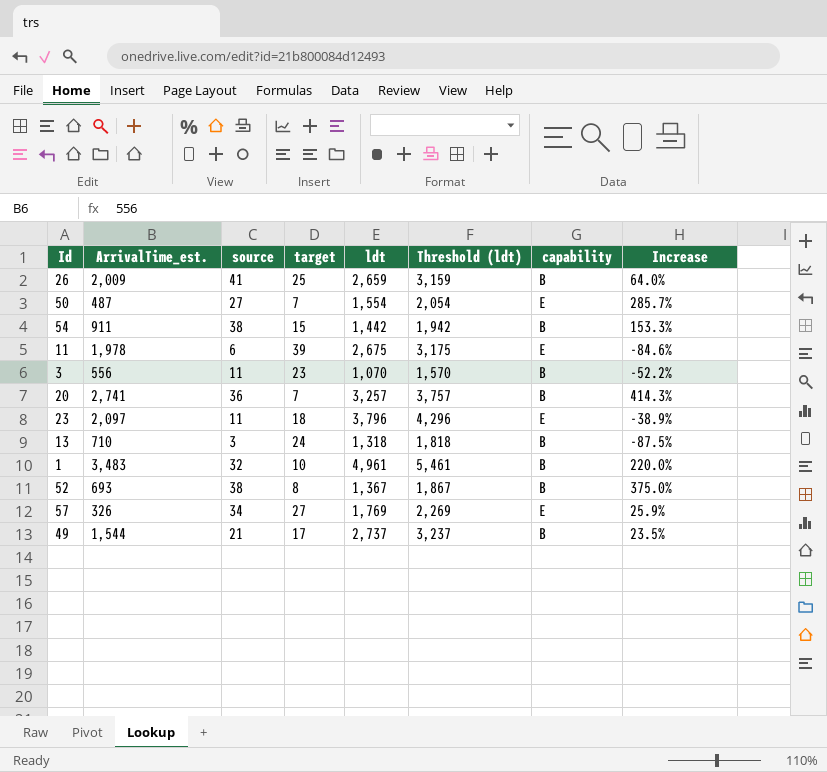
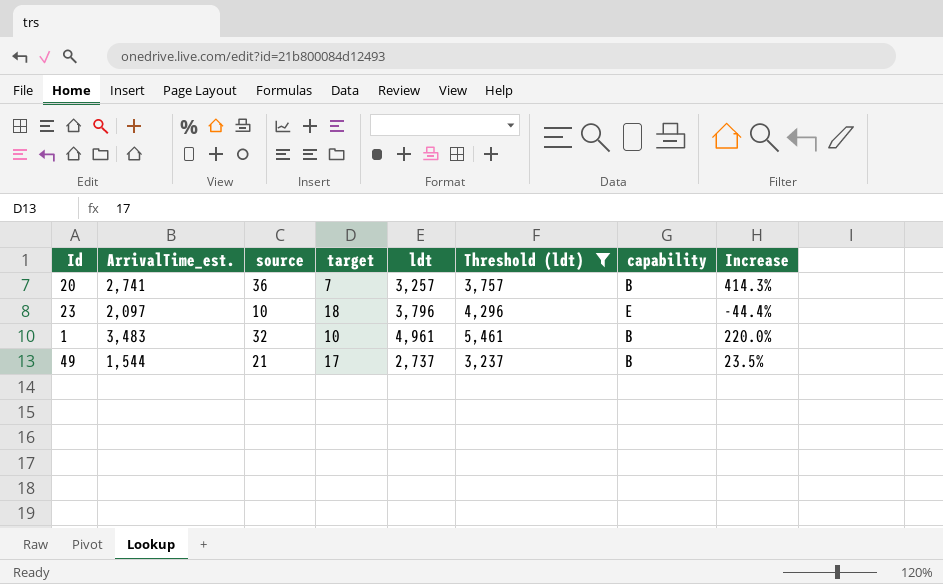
filter: none -> Threshold (ldt) >= 3,237
23 | source: 11 -> 10
23 | Increase: -38.9% -> -44.4%

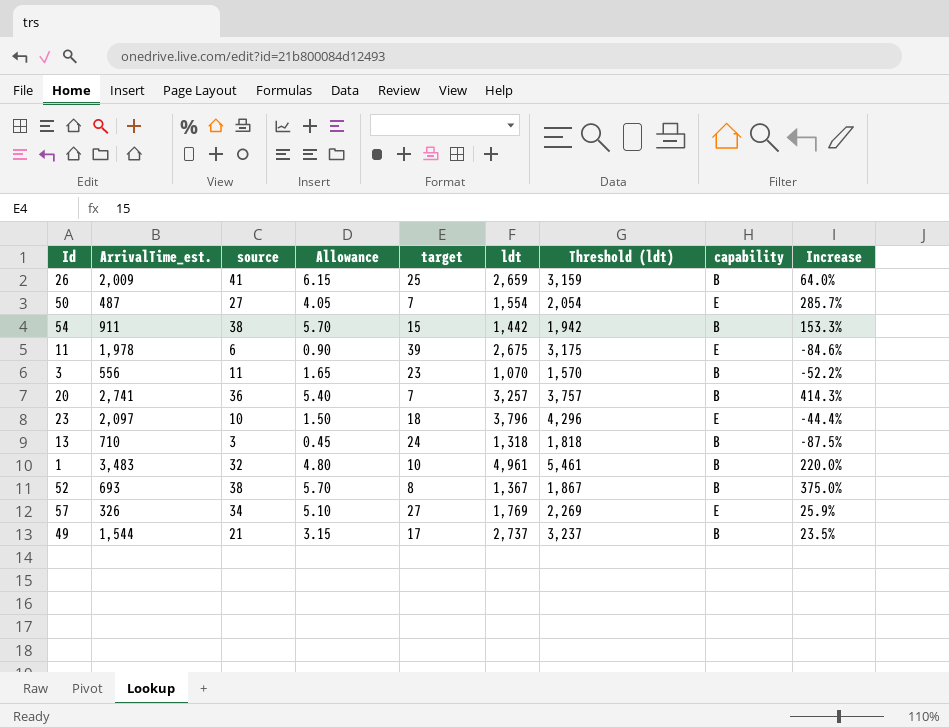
filter: Threshold (ldt) >= 3,237 -> none
column Allowance | formula: none -> [source] * 0.15

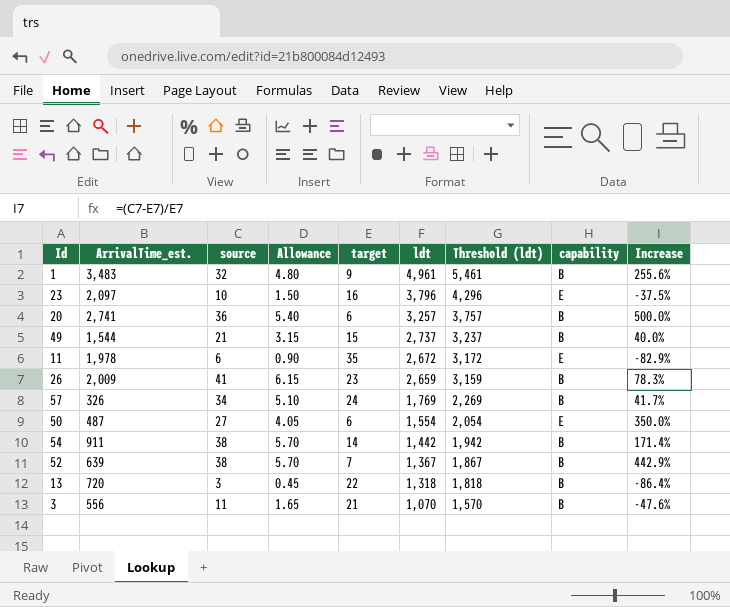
row order: none -> ldt descending
1 | target: 10 -> 9
1 | Increase: 220.0% -> 255.6%
23 | target: 18 -> 16
23 | Increase: -44.4% -> -37.5%
20 | target: 7 -> 6
20 | Increase: 414.3% -> 500.0%
49 | target: 17 -> 15
49 | Increase: 23.5% -> 40.0%
11 | target: 39 -> 35
11 | ldt: 2,675 -> 2,672
11 | Threshold (ldt): 3,175 -> 3,172
11 | Increase: -84.6% -> -82.9%
26 | target: 25 -> 23
26 | Increase: 64.0% -> 78.3%
57 | target: 27 -> 24
57 | capability: E -> B
57 | Increase: 25.9% -> 41.7%
50 | target: 7 -> 6
50 | Increase: 285.7% -> 350.0%
54 | target: 15 -> 14
54 | Increase: 153.3% -> 171.4%
52 | ArrivalTime_est.: 693 -> 639
52 | target: 8 -> 7
52 | Increase: 375.0% -> 442.9%
13 | ArrivalTime_est.: 710 -> 720
13 | target: 24 -> 22
13 | Increase: -87.5% -> -86.4%
3 | target: 23 -> 21
3 | Increase: -52.2% -> -47.6%

